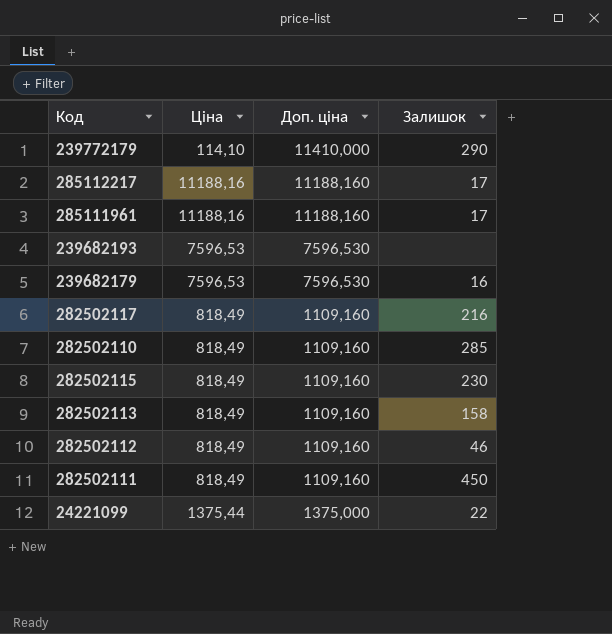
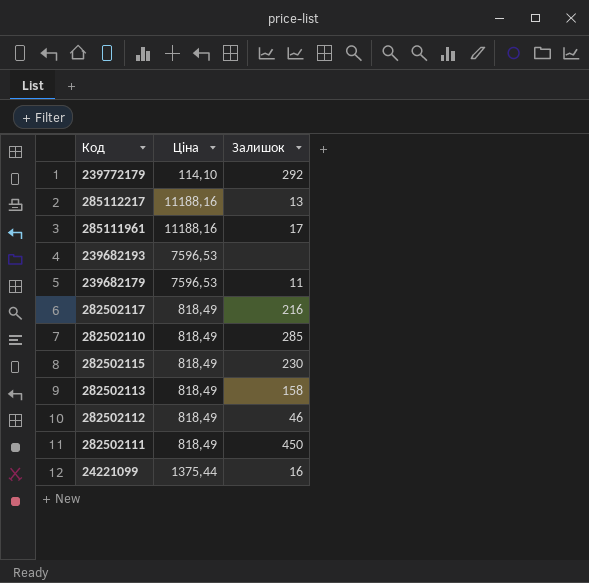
column Доп. ціна | position: 3 -> none
239772179 | Залишок: 290 -> 292
285112217 | Залишок: 17 -> 13
239682179 | Залишок: 16 -> 11
24221099 | Залишок: 22 -> 16

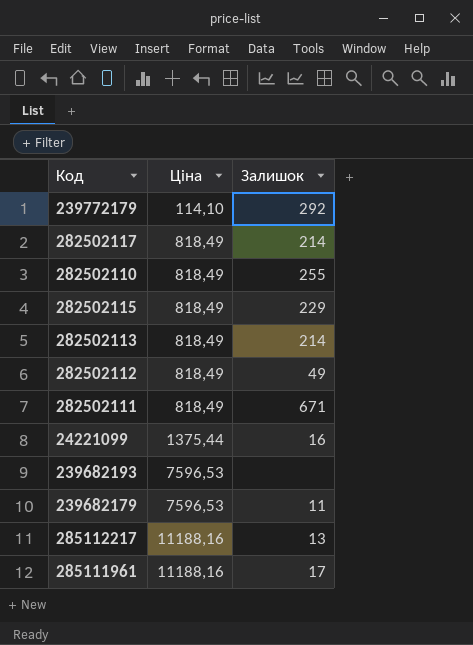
row order: none -> Ціна ascending
282502117 | Залишок: 216 -> 214
282502110 | Залишок: 285 -> 255
282502115 | Залишок: 230 -> 229
282502113 | Залишок: 158 -> 214
282502112 | Залишок: 46 -> 49
282502111 | Залишок: 450 -> 671

